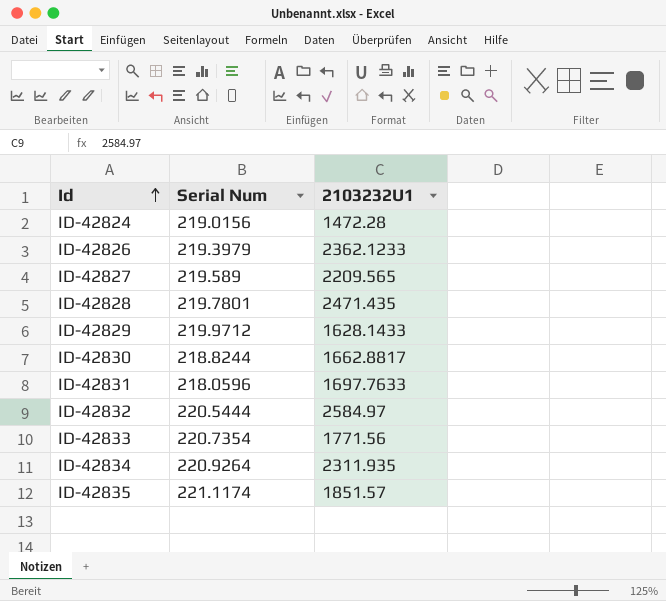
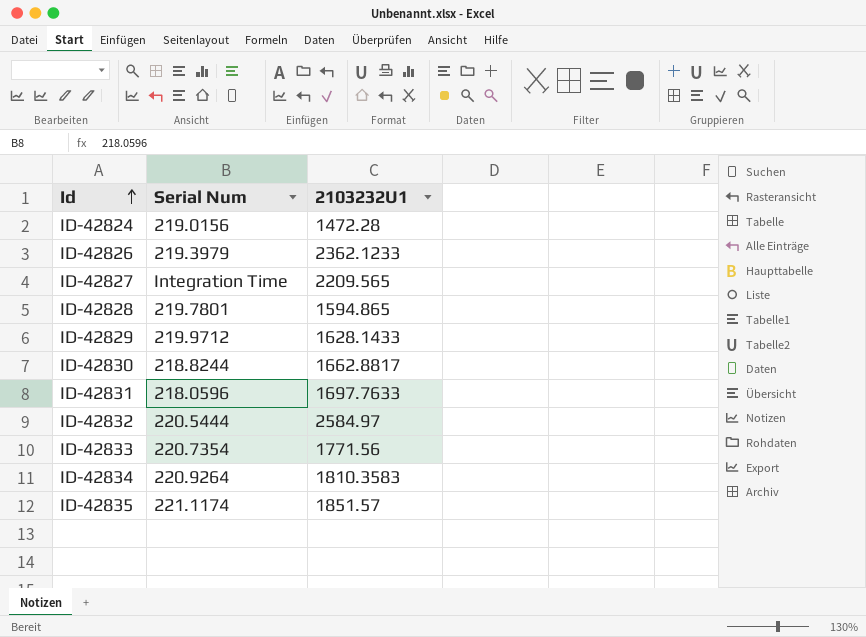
ID-42827 | Serial Num: 219.589 -> Integration Time
ID-42828 | 2103232U1: 2471.435 -> 1594.865
ID-42834 | 2103232U1: 2311.935 -> 1810.3583

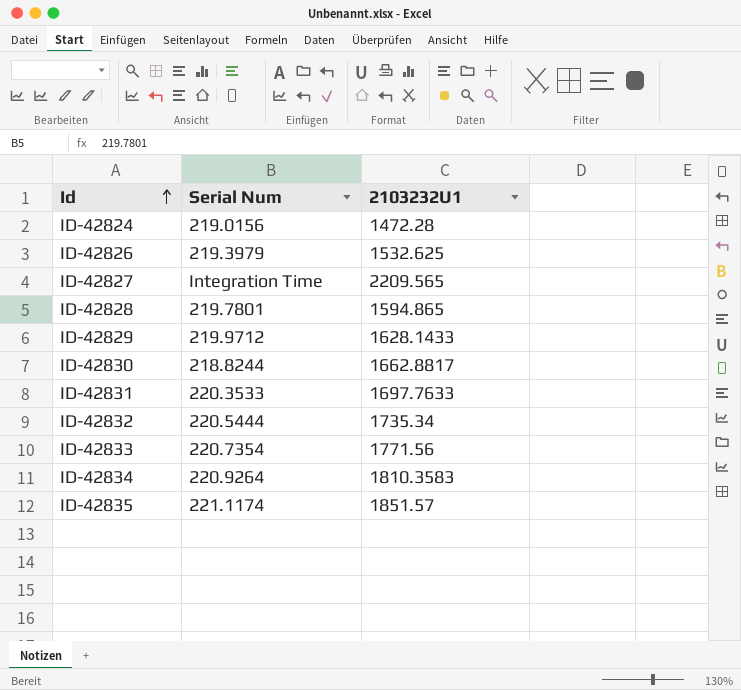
ID-42826 | 2103232U1: 2362.1233 -> 1532.625
ID-42831 | Serial Num: 218.0596 -> 220.3533
ID-42832 | 2103232U1: 2584.97 -> 1735.34

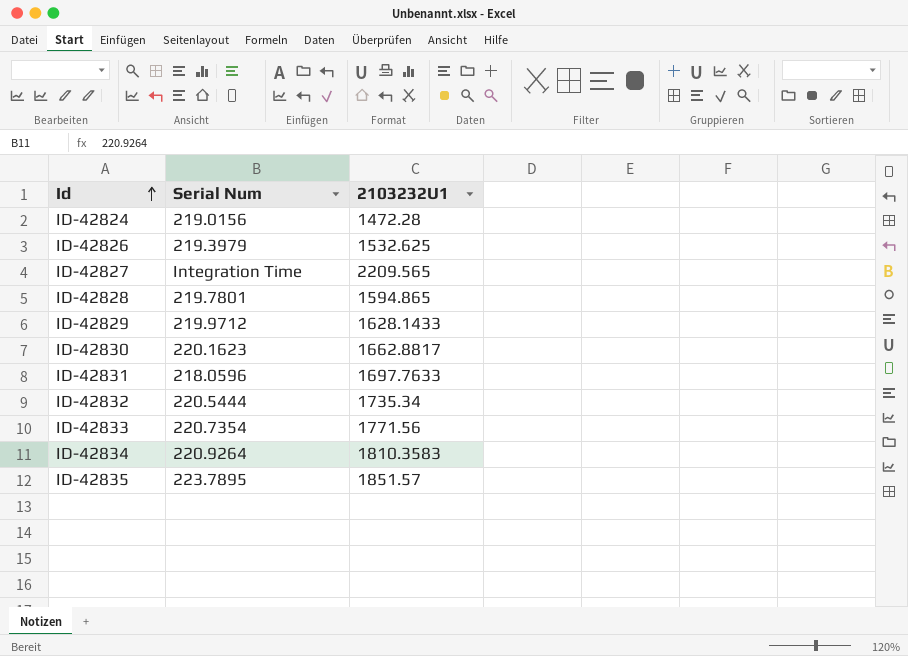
ID-42830 | Serial Num: 218.8244 -> 220.1623
ID-42831 | Serial Num: 220.3533 -> 218.0596
ID-42835 | Serial Num: 221.1174 -> 223.7895

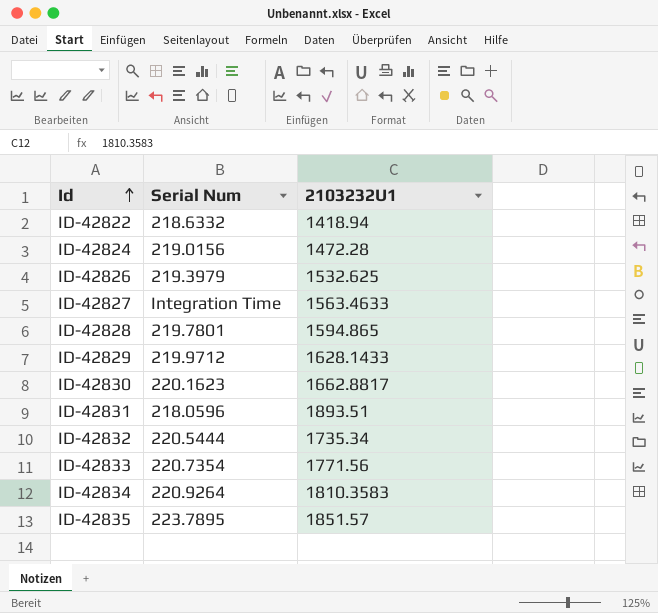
row ID-42822: none -> 218.6332 | 1418.94
ID-42827 | 2103232U1: 2209.565 -> 1563.4633
ID-42831 | 2103232U1: 1697.7633 -> 1893.51

